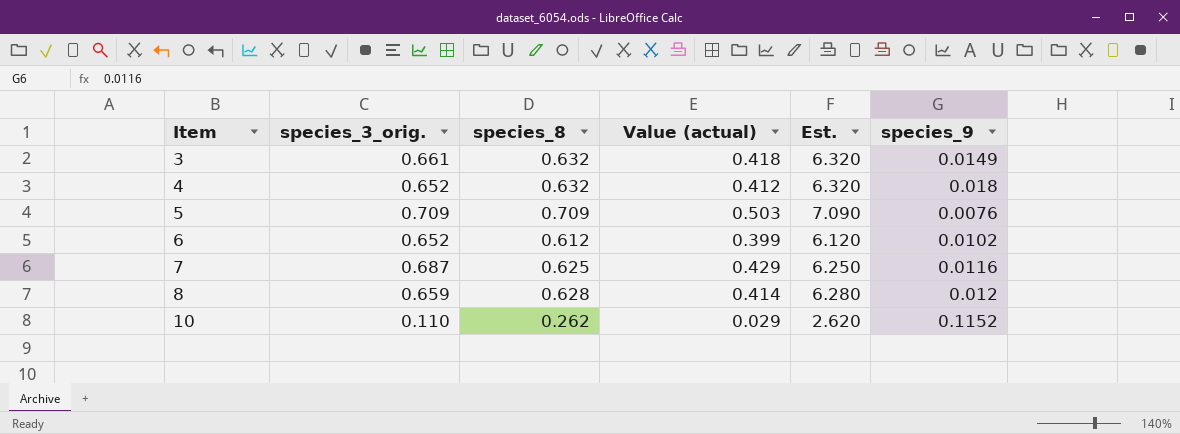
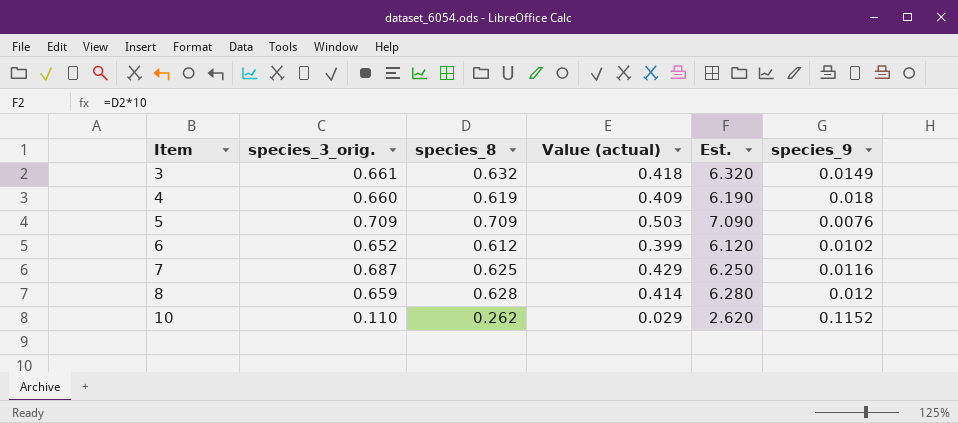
4 | species_3_orig.: 0.652 -> 0.660
4 | species_8: 0.632 -> 0.619
4 | Value (actual): 0.412 -> 0.409
4 | Est.: 6.320 -> 6.190

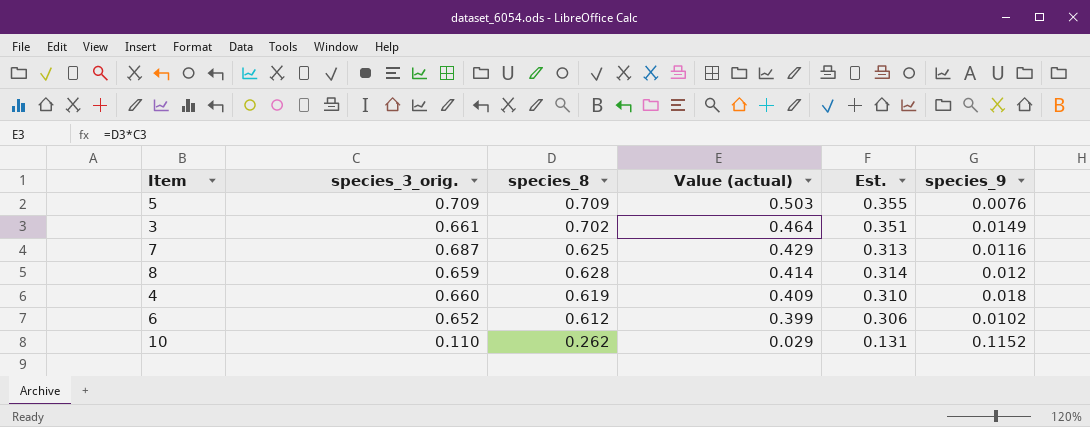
row order: Item ascending -> Value (actual) descending
column Est. | formula: [species_8] * 10 -> [species_8] * 0.5
3 | species_8: 0.632 -> 0.702
3 | Value (actual): 0.418 -> 0.464

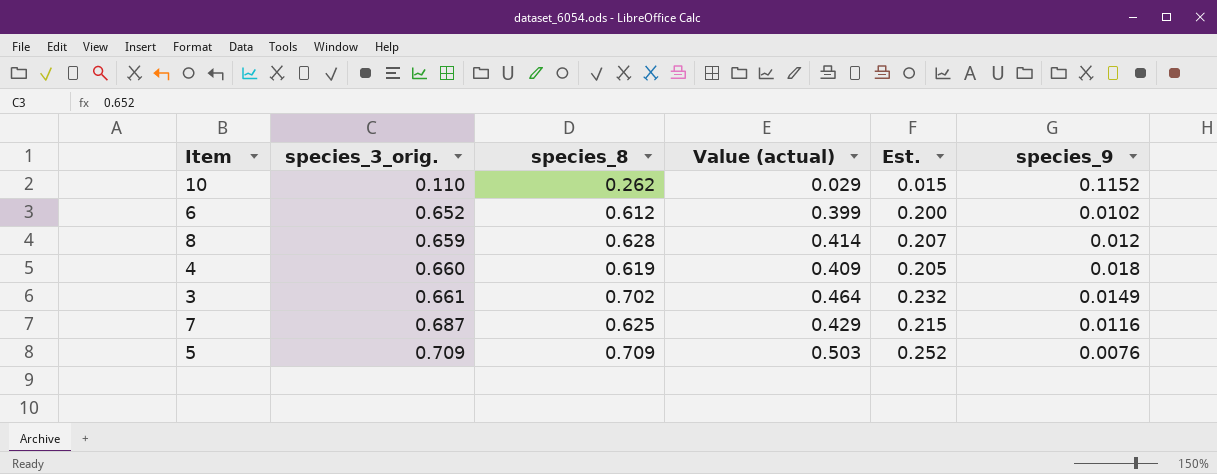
row order: Value (actual) descending -> species_3_orig. ascending
column Est. | formula: [species_8] * 0.5 -> [Value (actual)] * 0.5

